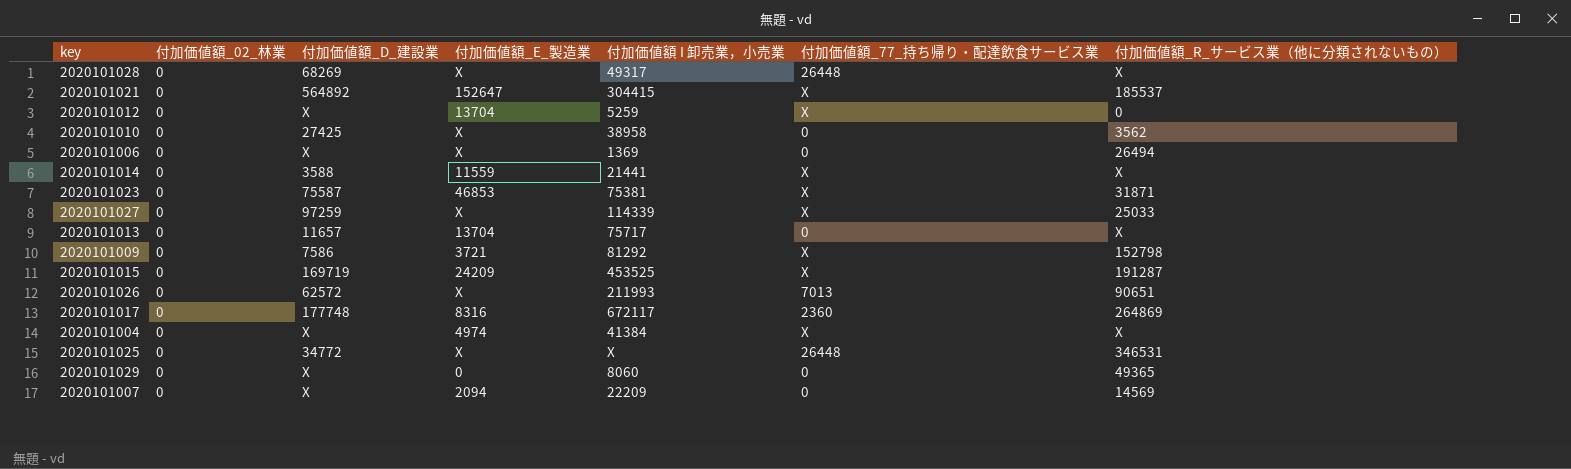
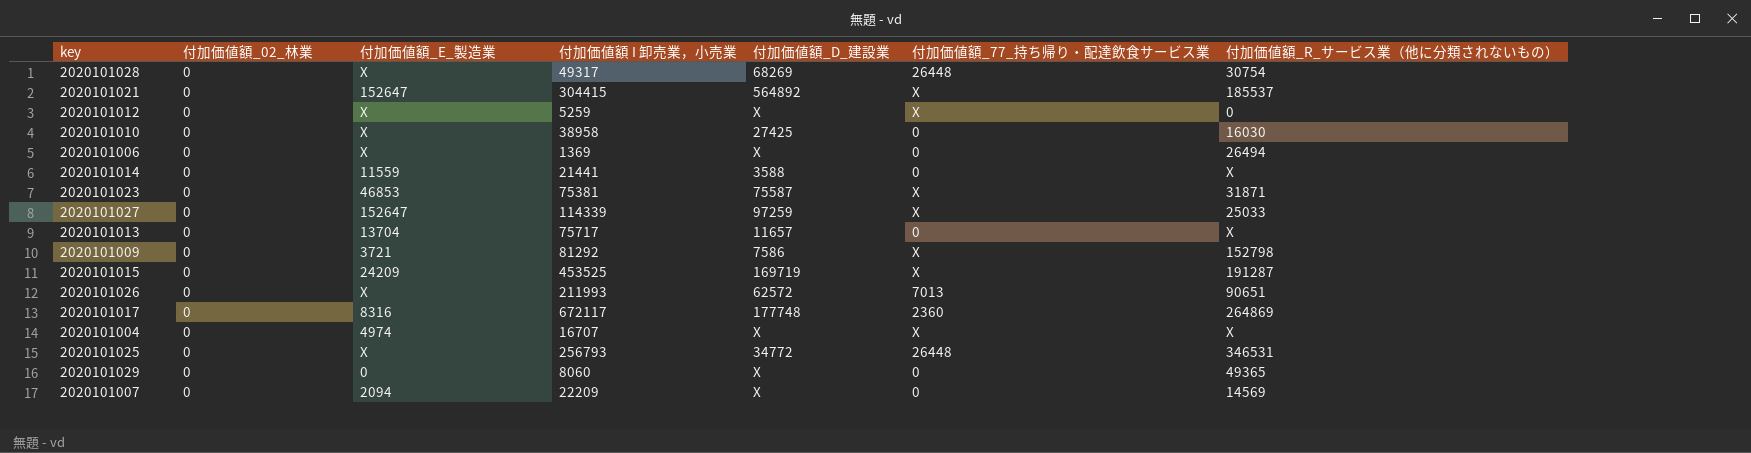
column 付加価値額_D_建設業 | position: 3 -> 5
2020101028 | 付加価値額_R_サービス業（他に分類されないもの）: X -> 30754
2020101012 | 付加価値額_E_製造業: 13704 -> X
2020101010 | 付加価値額_R_サービス業（他に分類されないもの）: 3562 -> 16030
2020101014 | 付加価値額_77_持ち帰り・配達飲食サービス業: X -> 0
2020101027 | 付加価値額_E_製造業: X -> 152647
2020101004 | 付加価値額 I 卸売業，小売業: 41384 -> 16707
2020101025 | 付加価値額 I 卸売業，小売業: X -> 256793

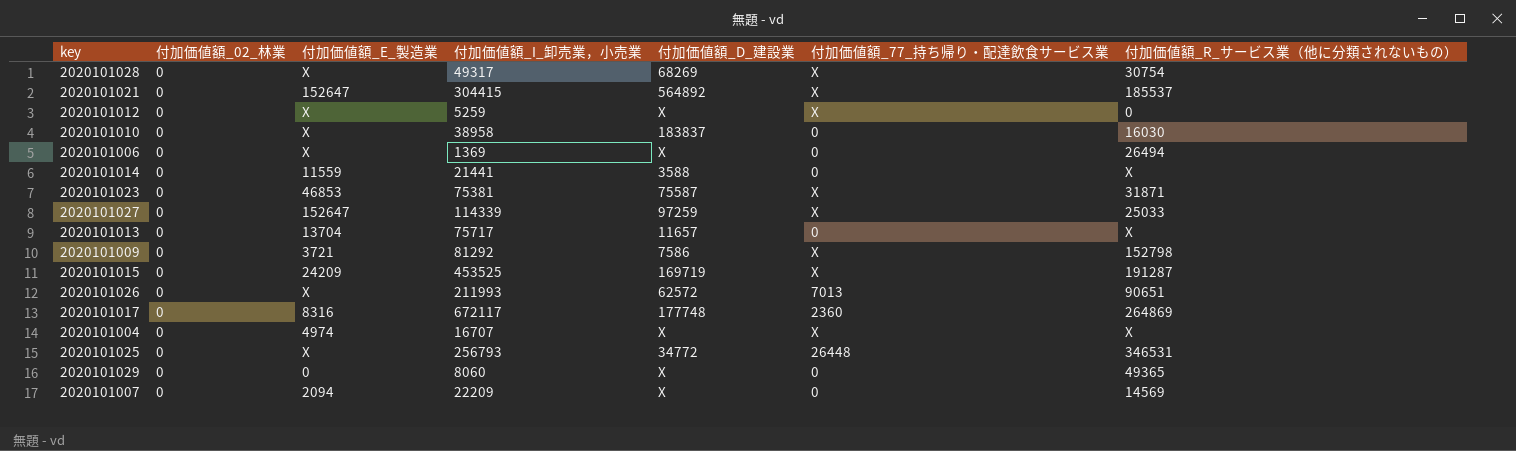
column name: 付加価値額 I 卸売業，小売業 -> 付加価値額_I_卸売業，小売業
2020101028 | 付加価値額_77_持ち帰り・配達飲食サービス業: 26448 -> X
2020101010 | 付加価値額_D_建設業: 27425 -> 183837

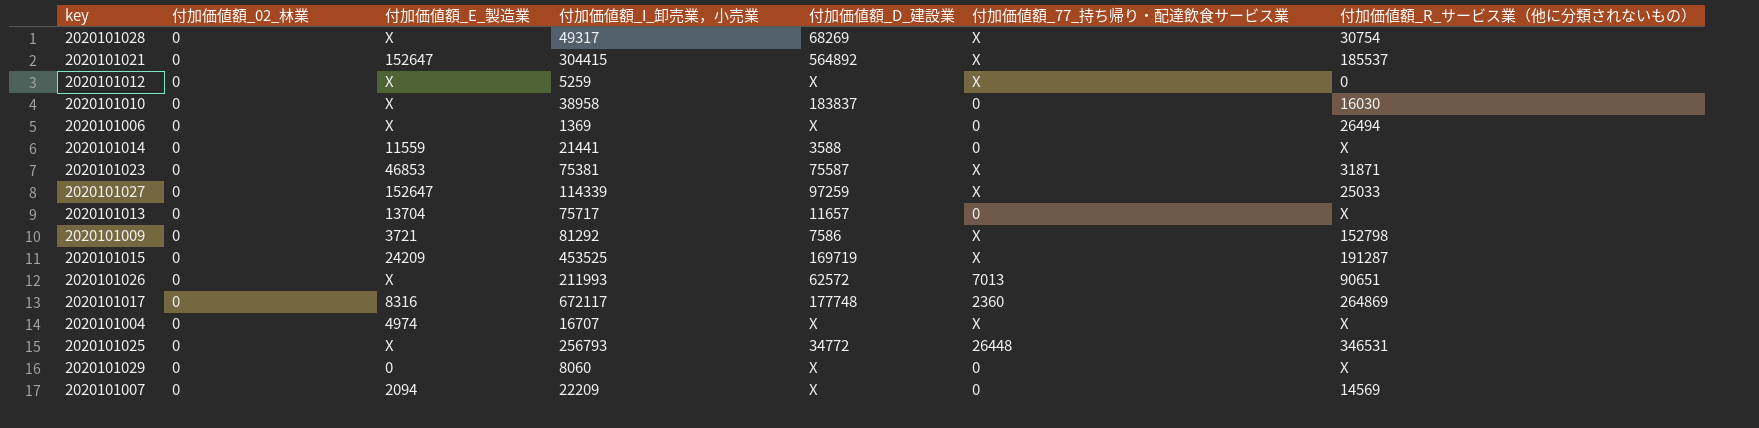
2020101029 | 付加価値額_R_サービス業（他に分類されないもの）: 49365 -> X

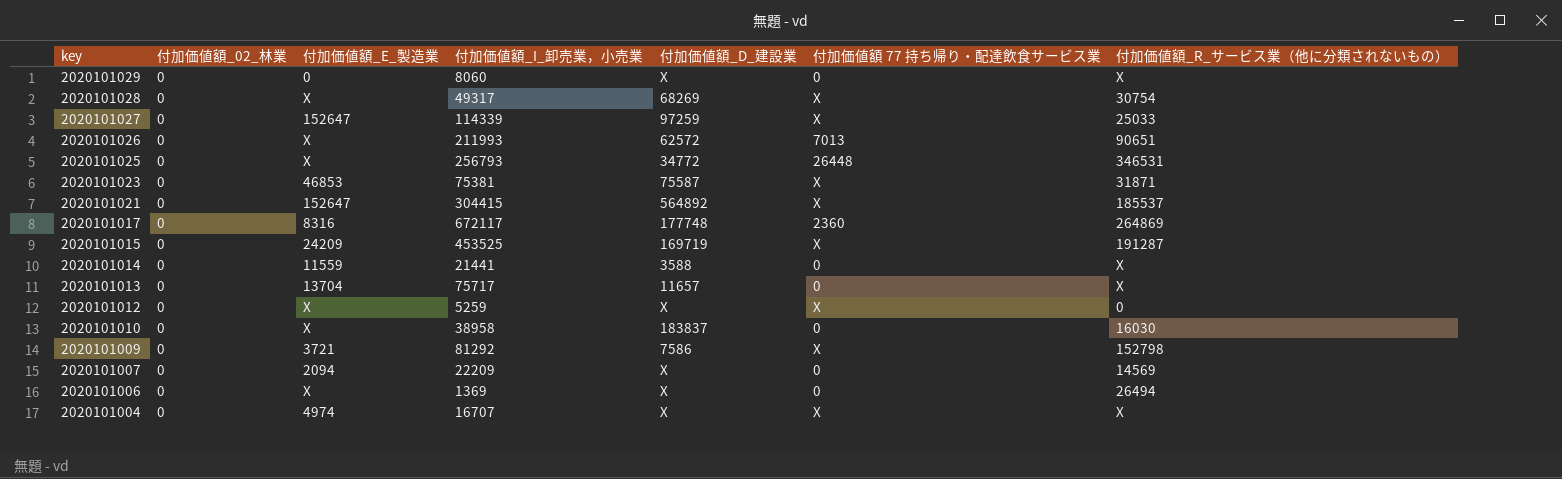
row order: none -> key descending
column name: 付加価値額_77_持ち帰り・配達飲食サービス業 -> 付加価値額 77 持ち帰り・配達飲食サービス業

